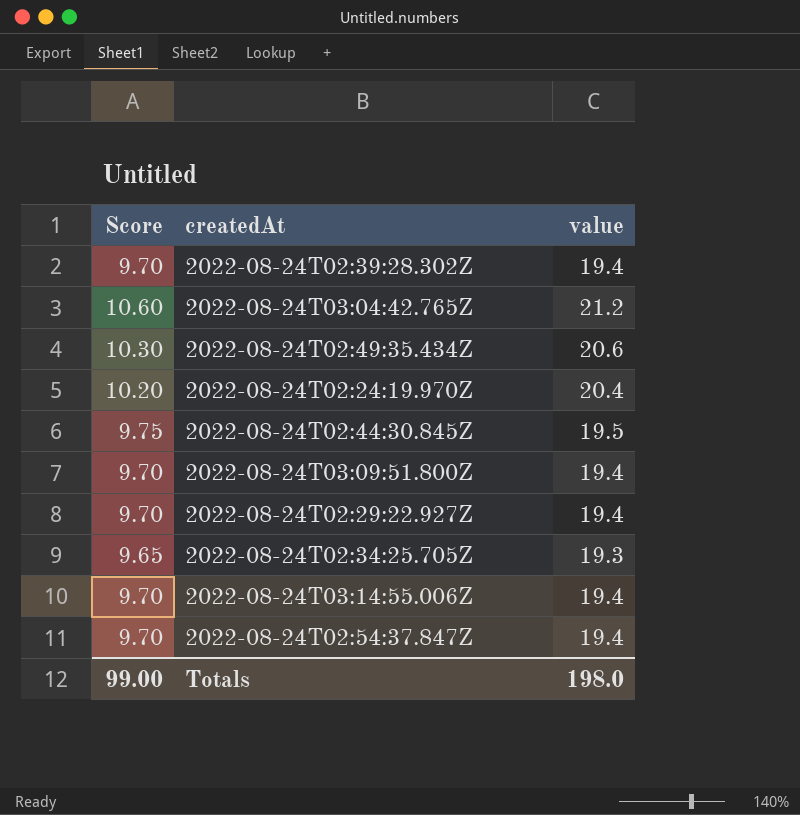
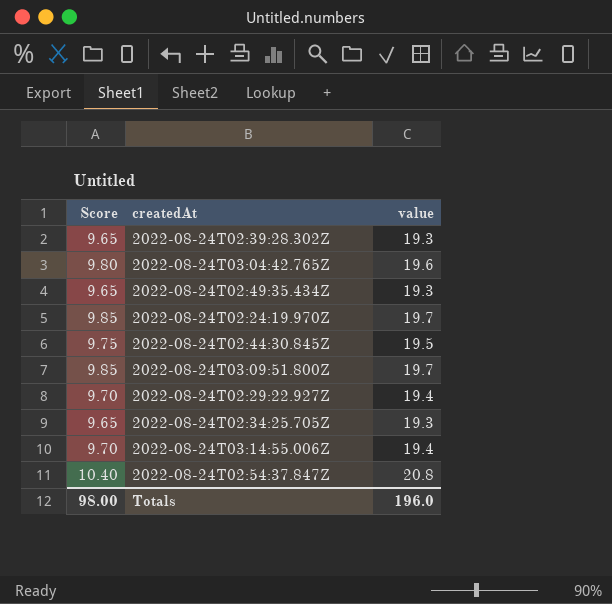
2022-08-24T02:39:28.302Z | Score: 9.70 -> 9.65
2022-08-24T02:39:28.302Z | value: 19.4 -> 19.3
2022-08-24T03:04:42.765Z | Score: 10.60 -> 9.80
2022-08-24T03:04:42.765Z | value: 21.2 -> 19.6
2022-08-24T02:49:35.434Z | Score: 10.30 -> 9.65
2022-08-24T02:49:35.434Z | value: 20.6 -> 19.3
2022-08-24T02:24:19.970Z | Score: 10.20 -> 9.85
2022-08-24T02:24:19.970Z | value: 20.4 -> 19.7
2022-08-24T03:09:51.800Z | Score: 9.70 -> 9.85
2022-08-24T03:09:51.800Z | value: 19.4 -> 19.7
2022-08-24T02:54:37.847Z | Score: 9.70 -> 10.40
2022-08-24T02:54:37.847Z | value: 19.4 -> 20.8
Totals | Score: 99.00 -> 98.00
Totals | value: 198.0 -> 196.0

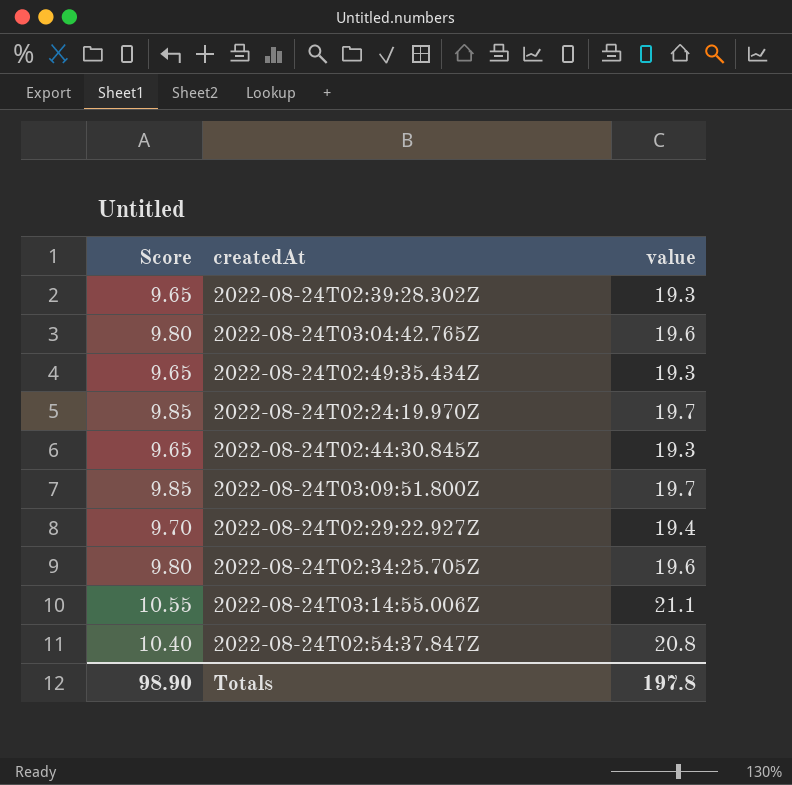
2022-08-24T02:44:30.845Z | Score: 9.75 -> 9.65
2022-08-24T02:44:30.845Z | value: 19.5 -> 19.3
2022-08-24T02:34:25.705Z | Score: 9.65 -> 9.80
2022-08-24T02:34:25.705Z | value: 19.3 -> 19.6
2022-08-24T03:14:55.006Z | Score: 9.70 -> 10.55
2022-08-24T03:14:55.006Z | value: 19.4 -> 21.1
Totals | Score: 98.00 -> 98.90
Totals | value: 196.0 -> 197.8

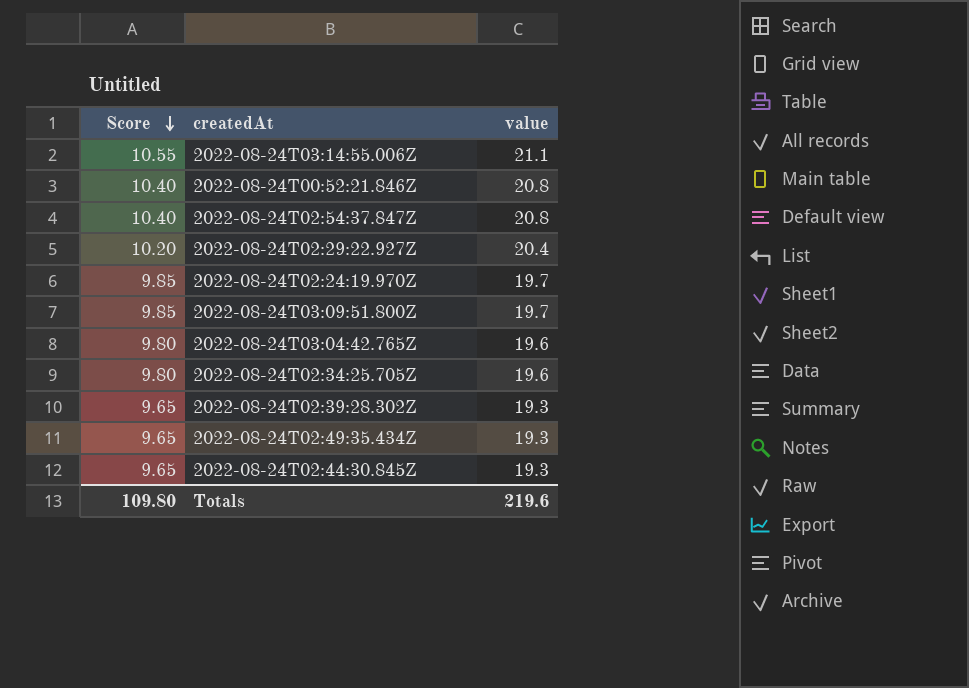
row order: none -> Score descending
row 2022-08-24T00:52:21.846Z: none -> 10.40 | 20.8
2022-08-24T02:29:22.927Z | Score: 9.70 -> 10.20
2022-08-24T02:29:22.927Z | value: 19.4 -> 20.4
Totals | Score: 98.90 -> 109.80
Totals | value: 197.8 -> 219.6

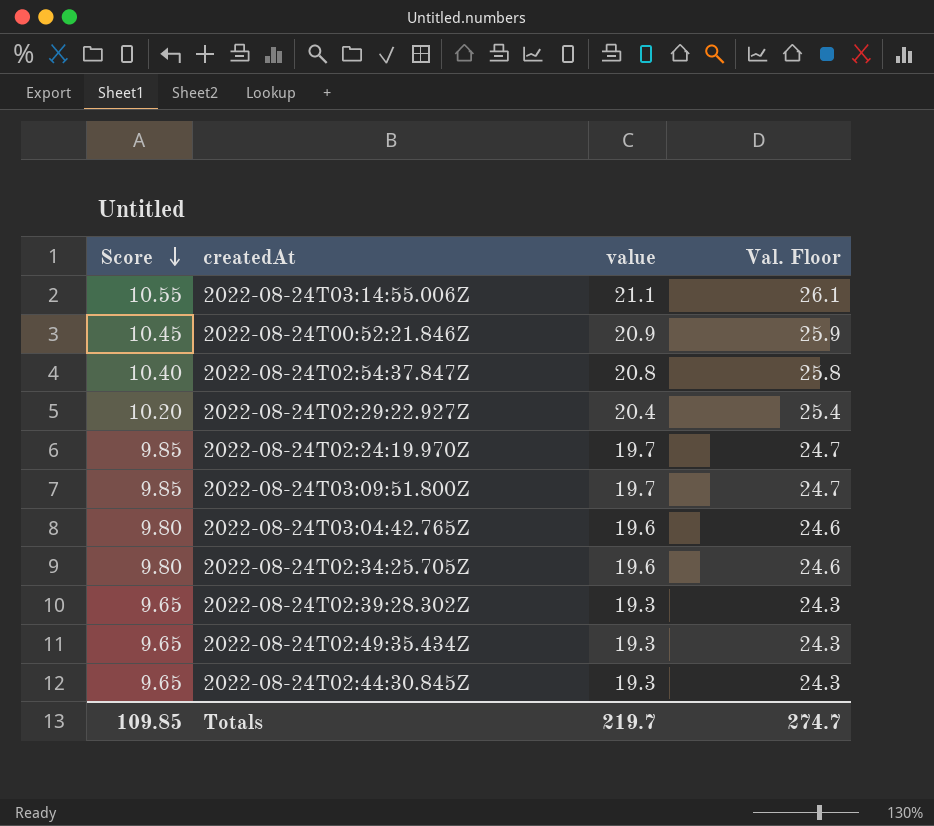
column Val. Floor | formula: none -> [value] + 5
2022-08-24T00:52:21.846Z | Score: 10.40 -> 10.45
2022-08-24T00:52:21.846Z | value: 20.8 -> 20.9
Totals | Score: 109.80 -> 109.85
Totals | value: 219.6 -> 219.7

